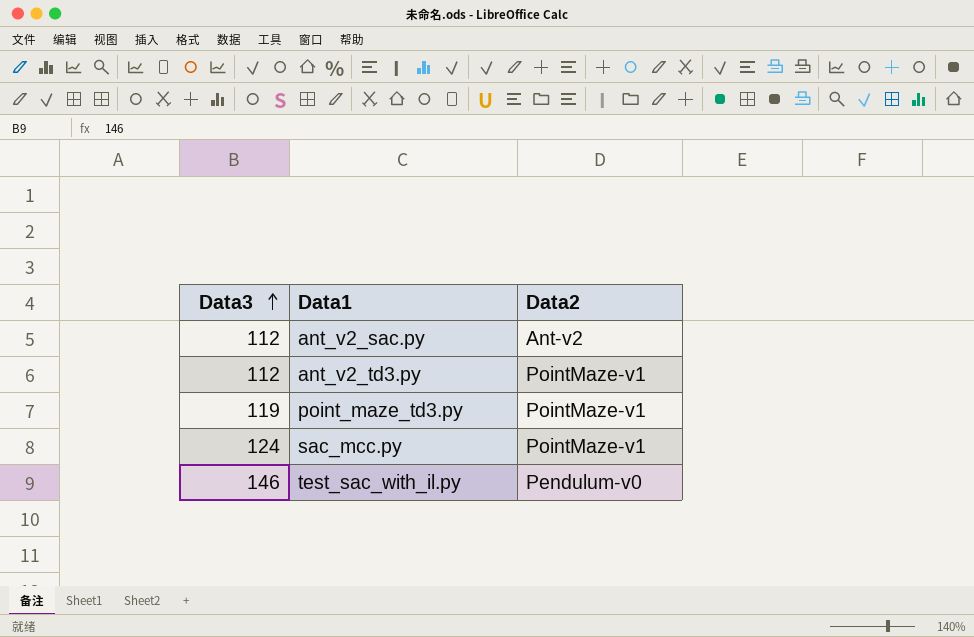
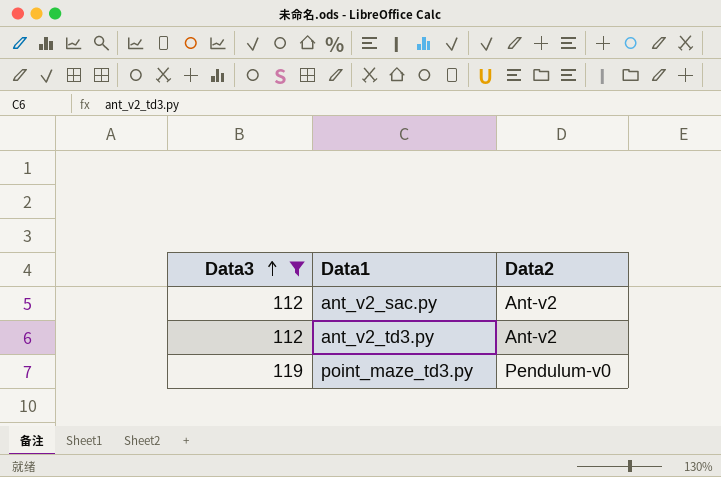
filter: none -> Data3 <= 119
ant_v2_td3.py | Data2: PointMaze-v1 -> Ant-v2
point_maze_td3.py | Data2: PointMaze-v1 -> Pendulum-v0

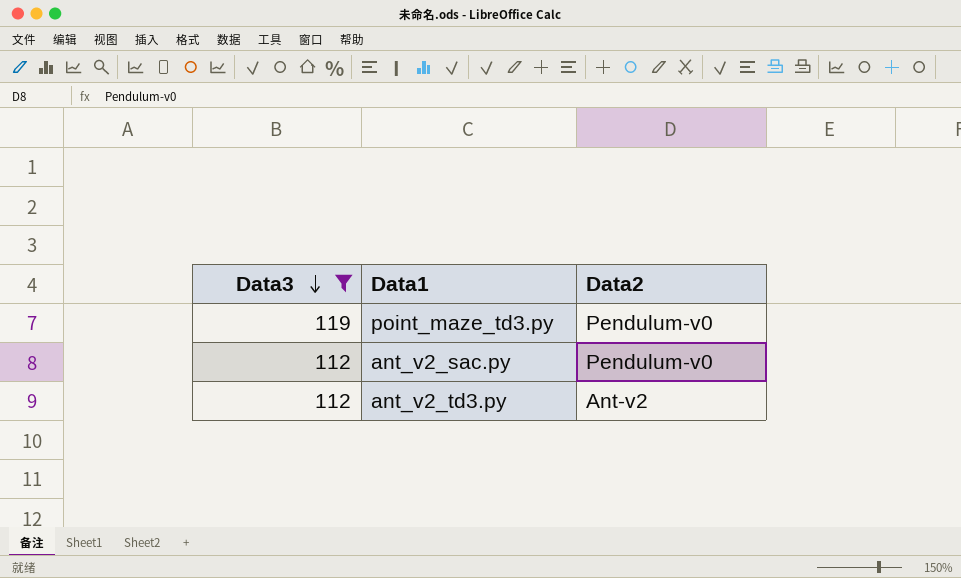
row order: Data3 ascending -> Data3 descending
ant_v2_sac.py | Data2: Ant-v2 -> Pendulum-v0

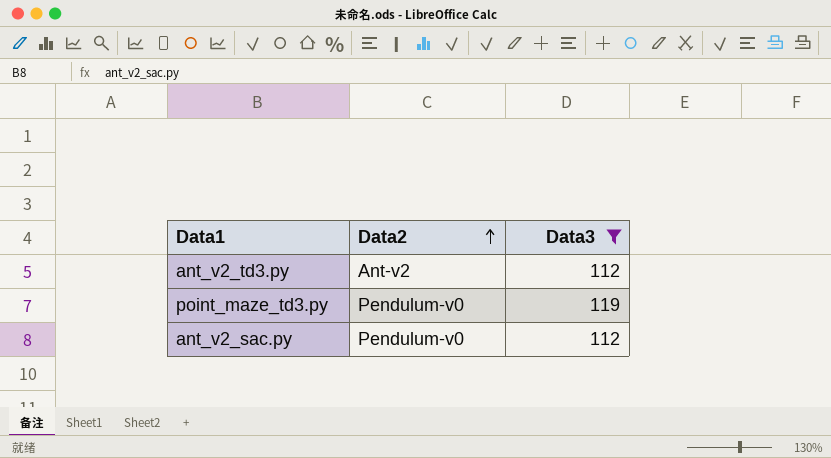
row order: Data3 descending -> Data2 ascending
column Data3 | position: 1 -> 3

